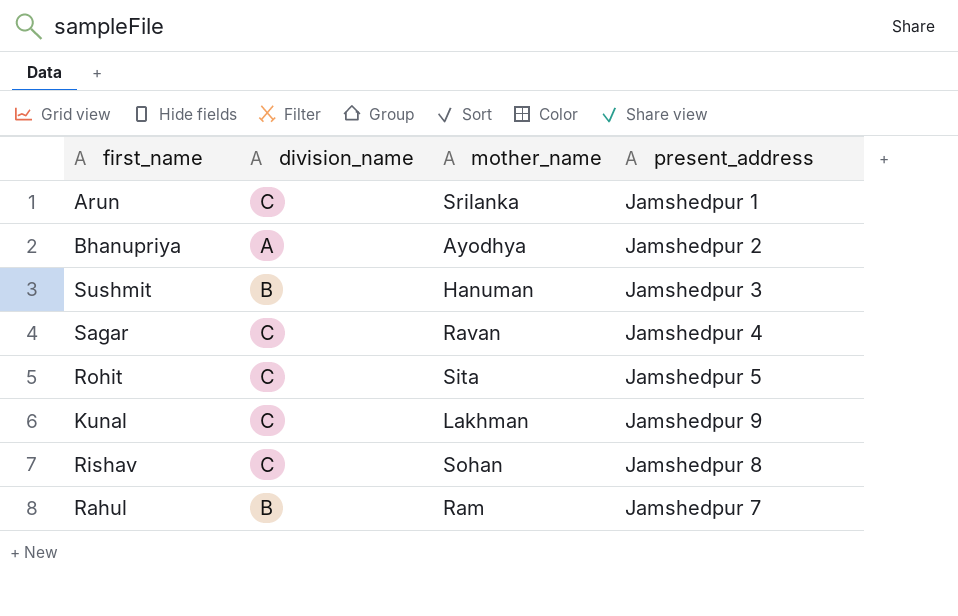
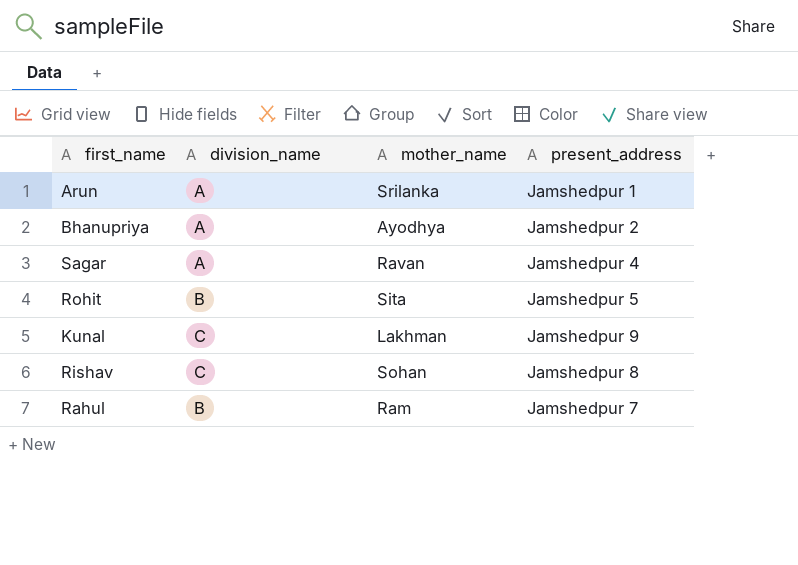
row Sushmit: B | Hanuman | Jamshedpur 3 -> none
Arun | division_name: C -> A
Sagar | division_name: C -> A
Rohit | division_name: C -> B

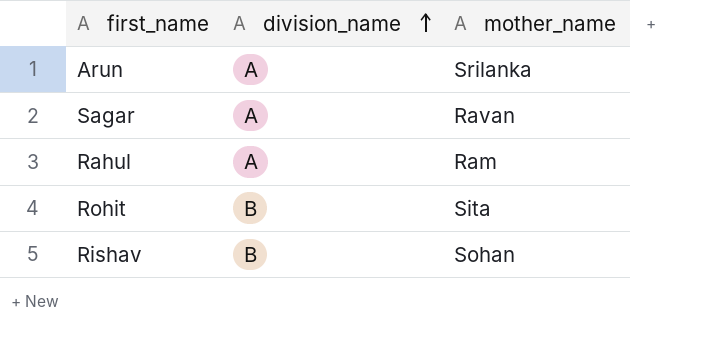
row order: none -> division_name ascending
column present_address | position: 4 -> none
row Bhanupriya: A | Ayodhya | Jamshedpur 2 -> none
row Kunal: C | Lakhman | Jamshedpur 9 -> none
Rahul | division_name: B -> A
Rishav | division_name: C -> B

